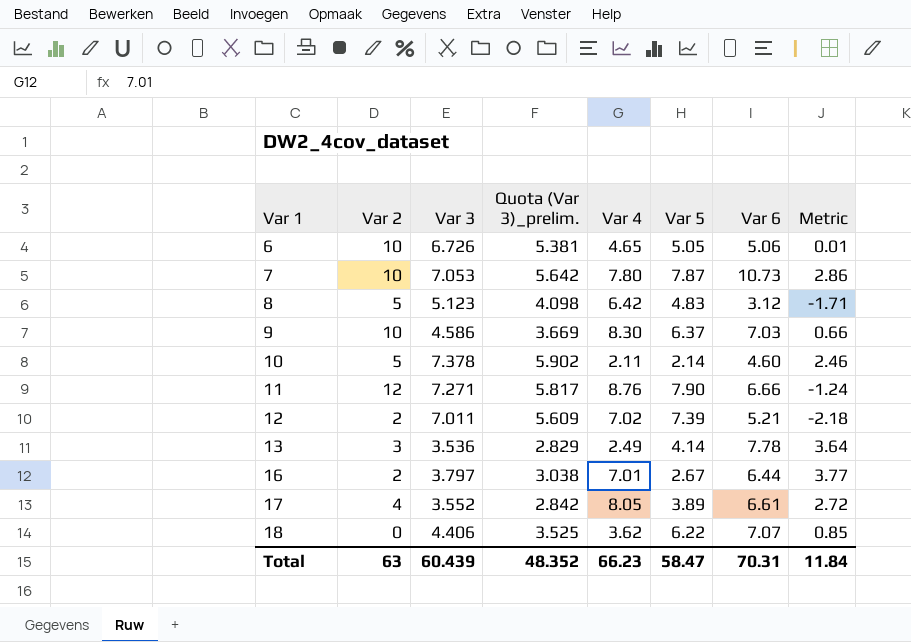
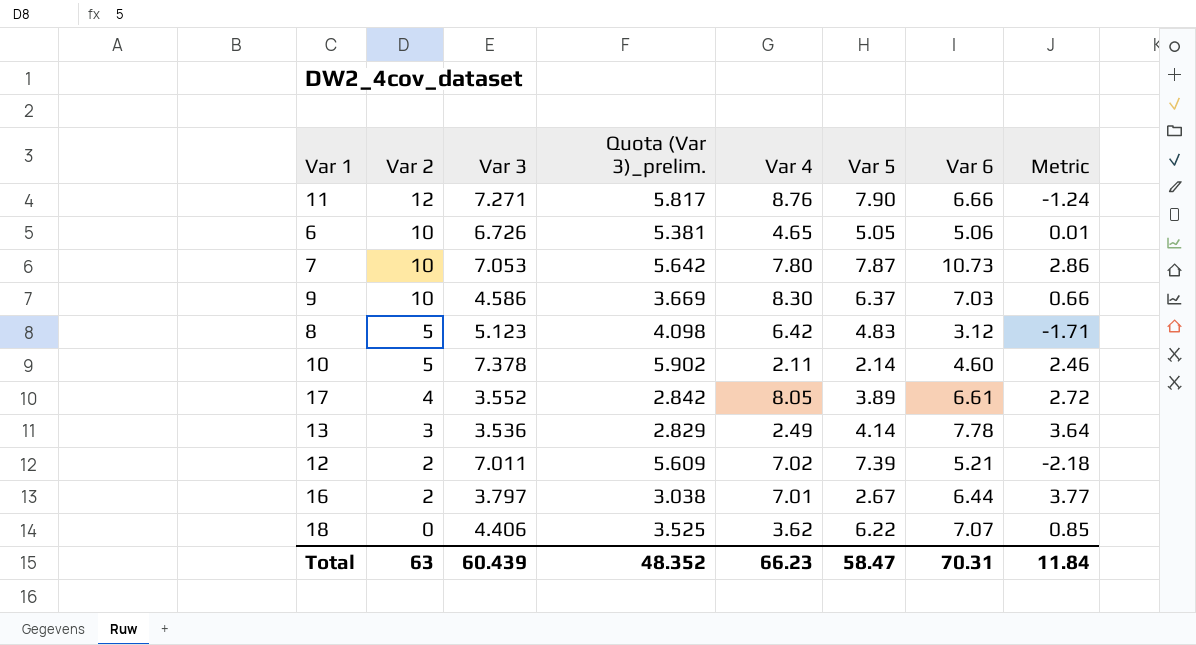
row order: Var 1 ascending -> Var 2 descending

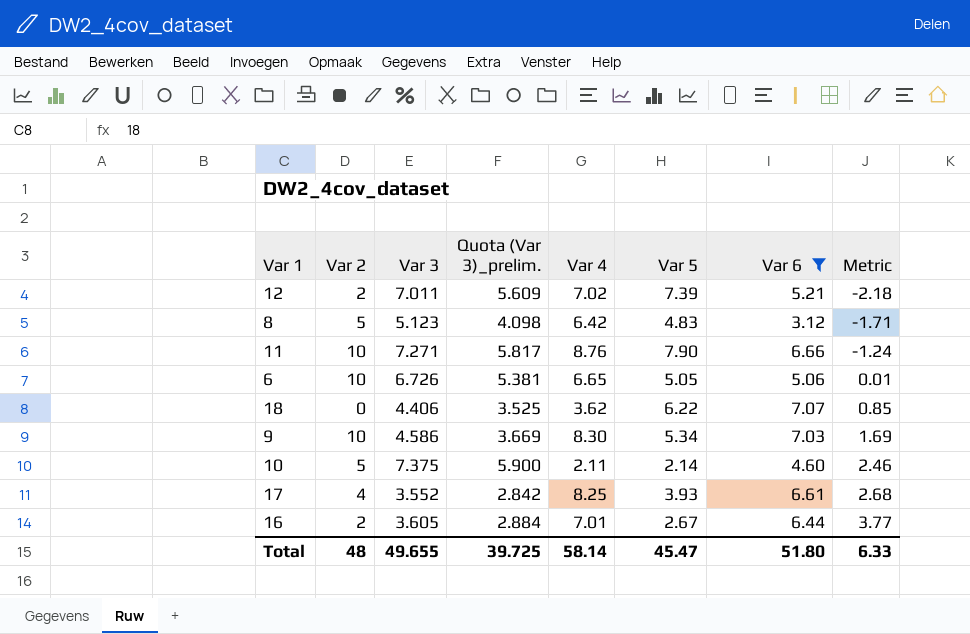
filter: none -> Var 6 <= 7.07
row order: Var 2 descending -> Metric ascending
11 | Var 2: 12 -> 10
6 | Var 4: 4.65 -> 6.65
9 | Var 5: 6.37 -> 5.34
9 | Metric: 0.66 -> 1.69
10 | Var 3: 7.378 -> 7.375
10 | Quota (Var 3)_prelim.: 5.902 -> 5.900
17 | Var 4: 8.05 -> 8.25
17 | Var 5: 3.89 -> 3.93
17 | Metric: 2.72 -> 2.68
16 | Var 3: 3.797 -> 3.605
16 | Quota (Var 3)_prelim.: 3.038 -> 2.884
Total | Var 2: 63 -> 48
Total | Var 3: 60.439 -> 49.655
Total | Quota (Var 3)_prelim.: 48.352 -> 39.725
Total | Var 4: 66.23 -> 58.14
Total | Var 5: 58.47 -> 45.47
Total | Var 6: 70.31 -> 51.80
Total | Metric: 11.84 -> 6.33

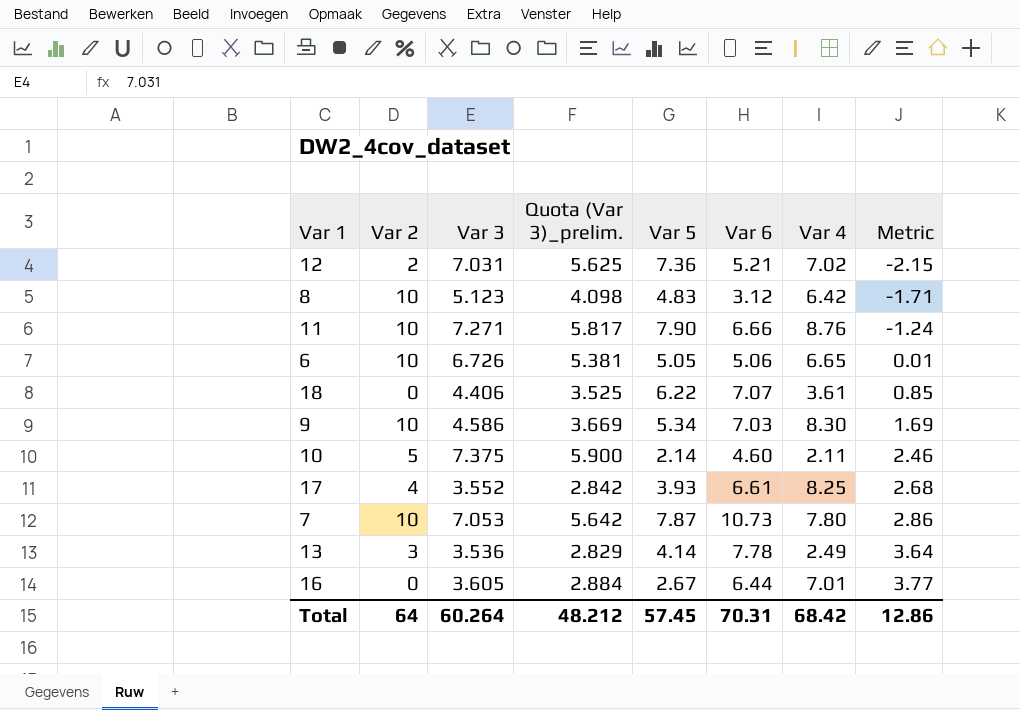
filter: Var 6 <= 7.07 -> none
column Var 4 | position: 5 -> 7
12 | Var 3: 7.011 -> 7.031
12 | Quota (Var 3)_prelim.: 5.609 -> 5.625
12 | Var 5: 7.39 -> 7.36
12 | Metric: -2.18 -> -2.15
8 | Var 2: 5 -> 10
18 | Var 4: 3.62 -> 3.61
16 | Var 2: 2 -> 0
Total | Var 2: 48 -> 64
Total | Var 3: 49.655 -> 60.264
Total | Quota (Var 3)_prelim.: 39.725 -> 48.212
Total | Var 5: 45.47 -> 57.45
Total | Var 6: 51.80 -> 70.31
Total | Var 4: 58.14 -> 68.42
Total | Metric: 6.33 -> 12.86

